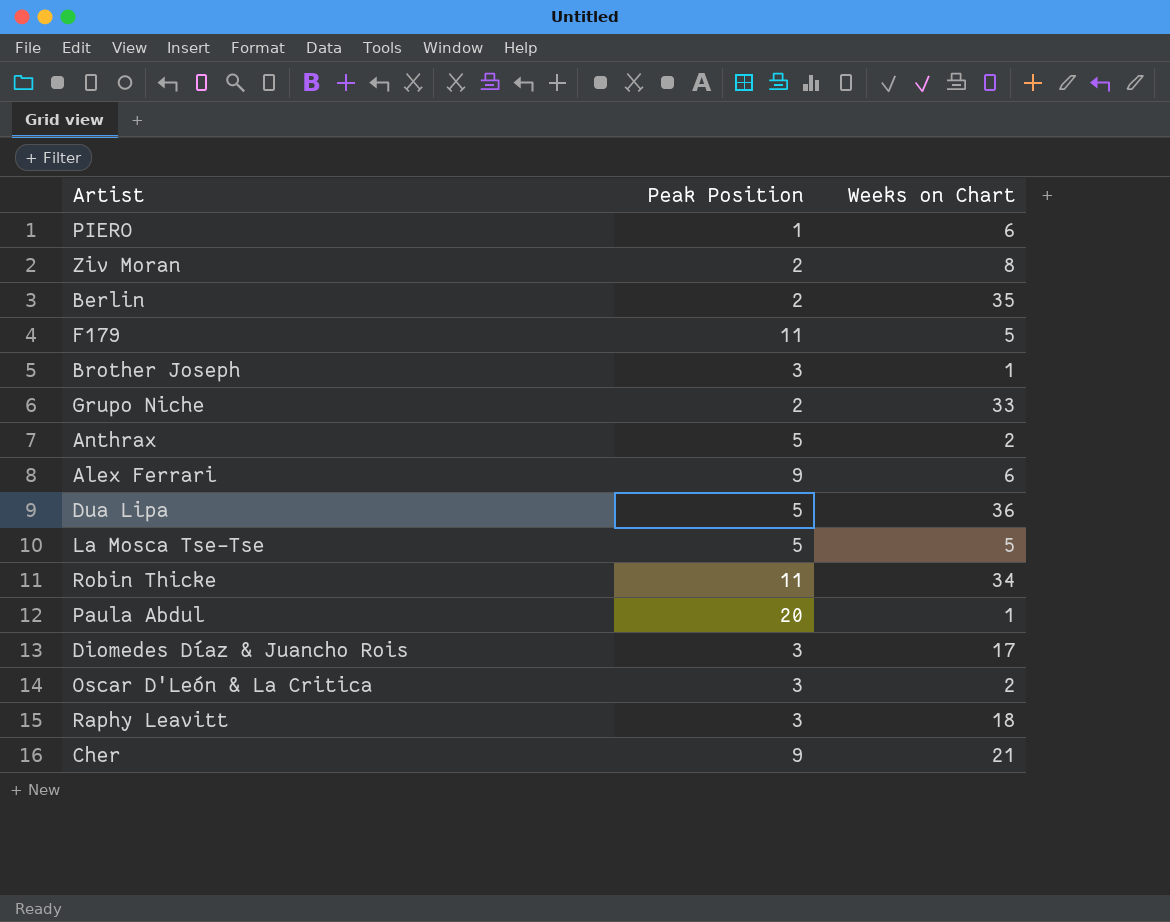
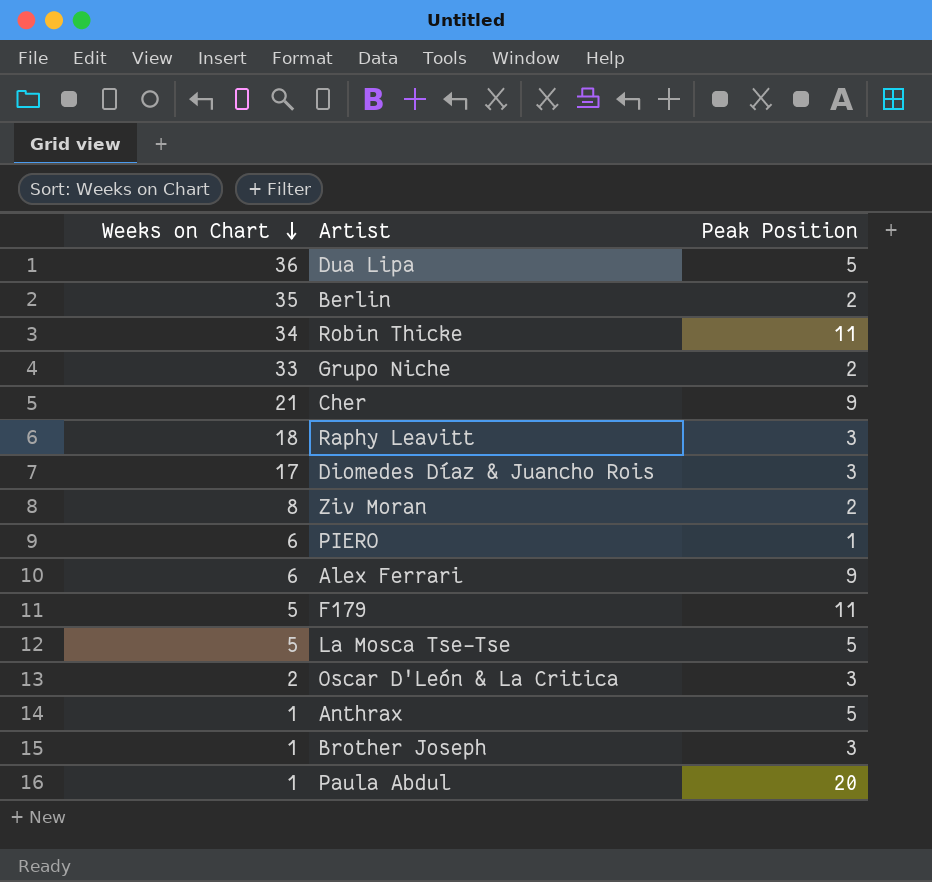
row order: none -> Weeks on Chart descending
column Weeks on Chart | position: 3 -> 1
Anthrax | Weeks on Chart: 2 -> 1

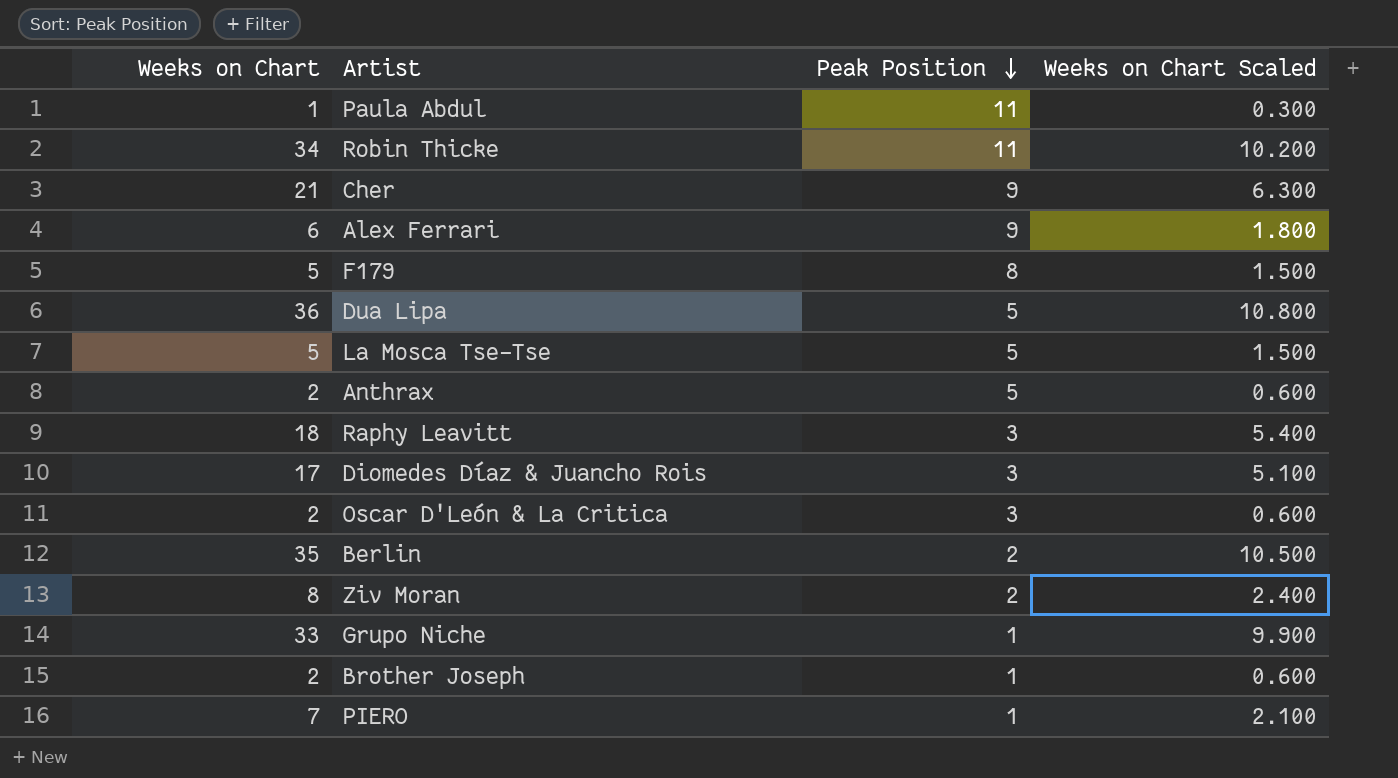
row order: Weeks on Chart descending -> Peak Position descending
column Weeks on Chart Scaled | formula: none -> [Weeks on Chart] * 0.3
Paula Abdul | Peak Position: 20 -> 11
F179 | Peak Position: 11 -> 8
Anthrax | Weeks on Chart: 1 -> 2
Grupo Niche | Peak Position: 2 -> 1
Brother Joseph | Weeks on Chart: 1 -> 2
Brother Joseph | Peak Position: 3 -> 1
PIERO | Weeks on Chart: 6 -> 7

